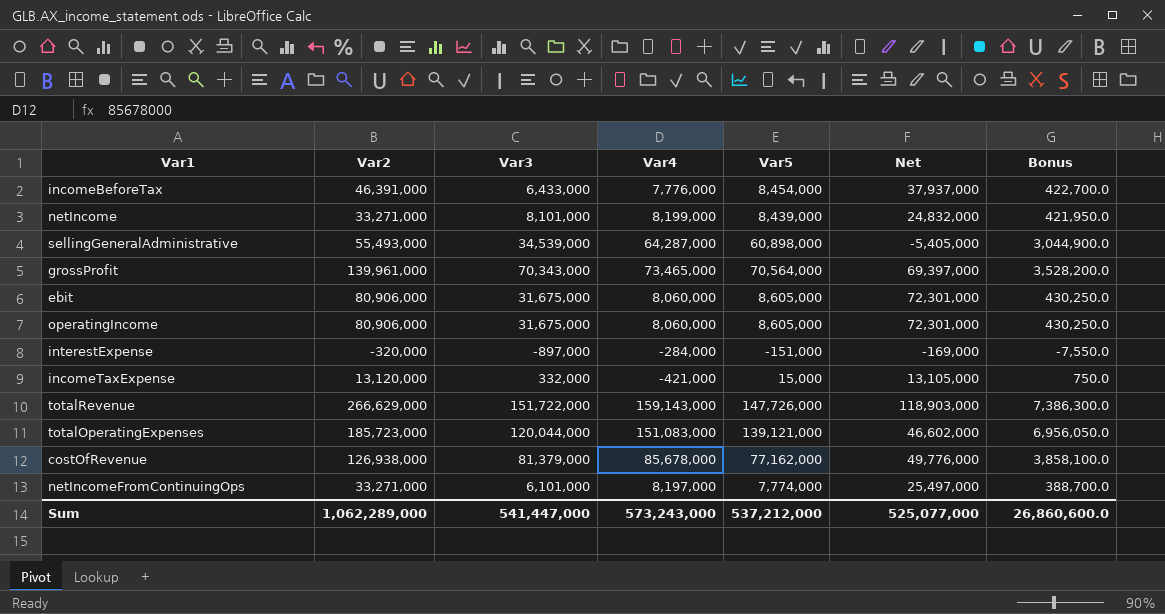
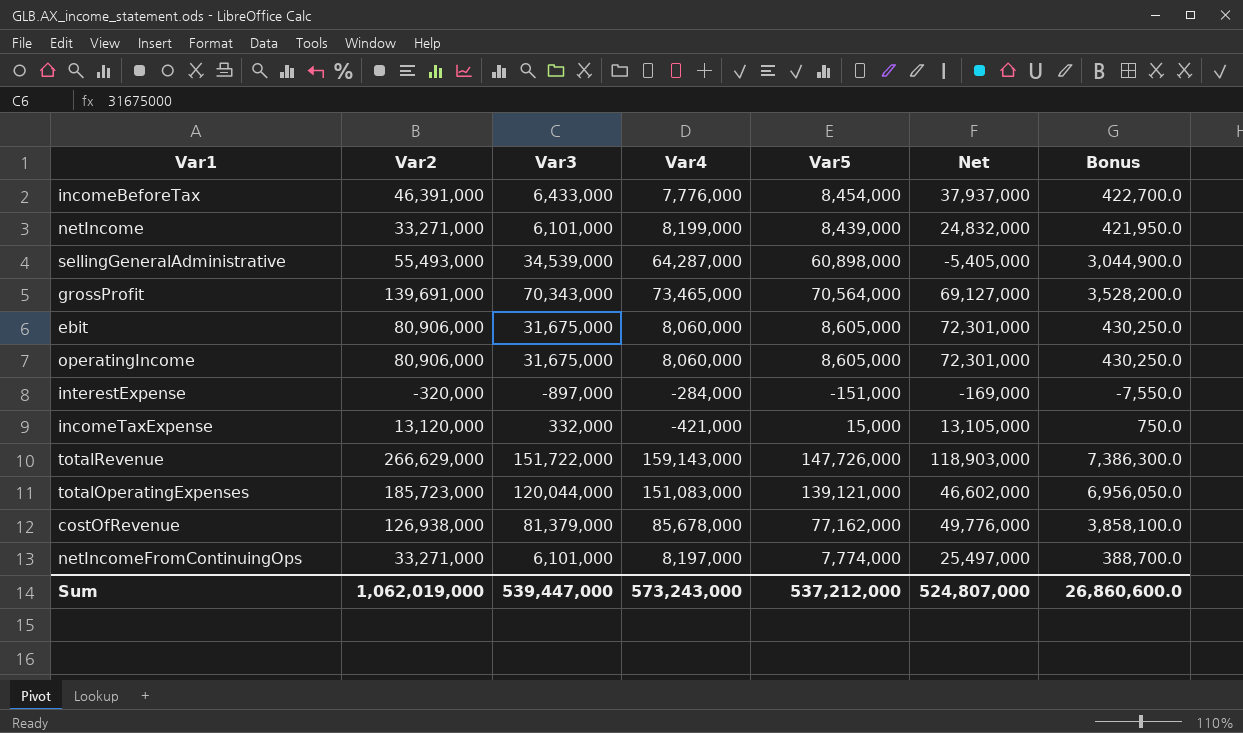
netIncome | Var3: 8,101,000 -> 6,101,000
grossProfit | Var2: 139,961,000 -> 139,691,000
grossProfit | Net: 69,397,000 -> 69,127,000
Sum | Var2: 1,062,289,000 -> 1,062,019,000
Sum | Var3: 541,447,000 -> 539,447,000
Sum | Net: 525,077,000 -> 524,807,000

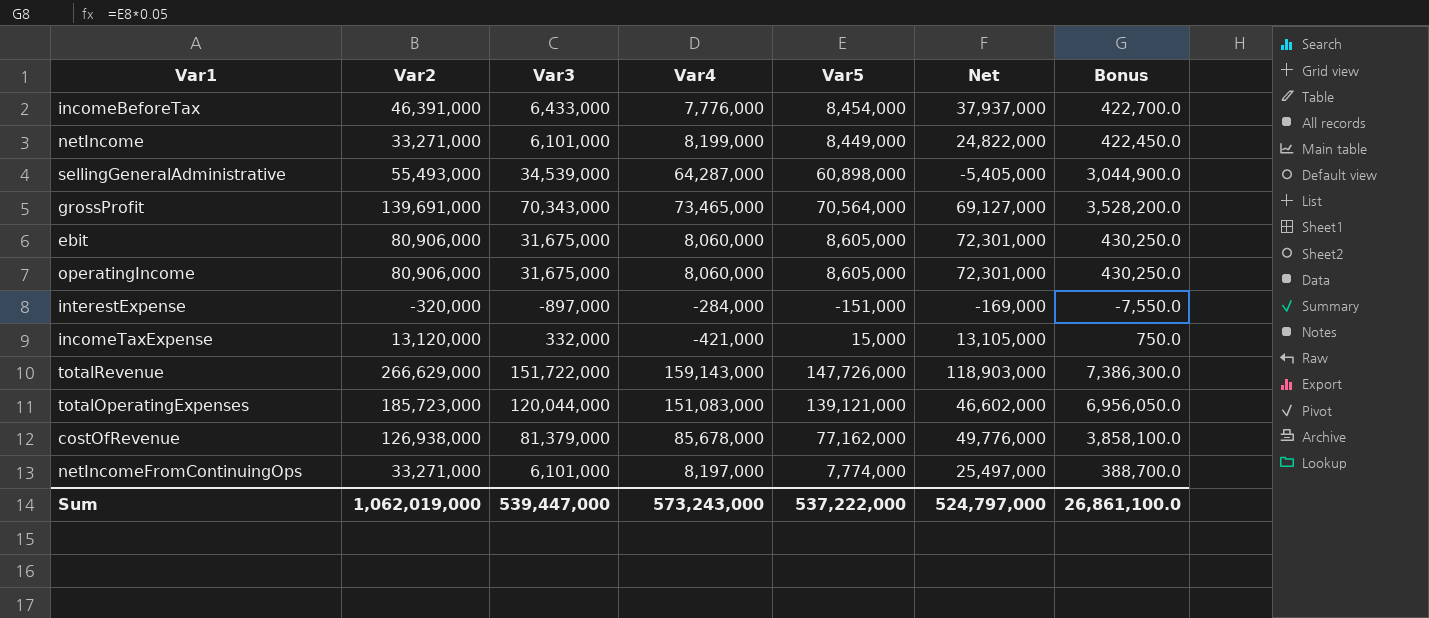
netIncome | Var5: 8,439,000 -> 8,449,000
netIncome | Net: 24,832,000 -> 24,822,000
netIncome | Bonus: 421,950.0 -> 422,450.0
Sum | Var5: 537,212,000 -> 537,222,000
Sum | Net: 524,807,000 -> 524,797,000
Sum | Bonus: 26,860,600.0 -> 26,861,100.0

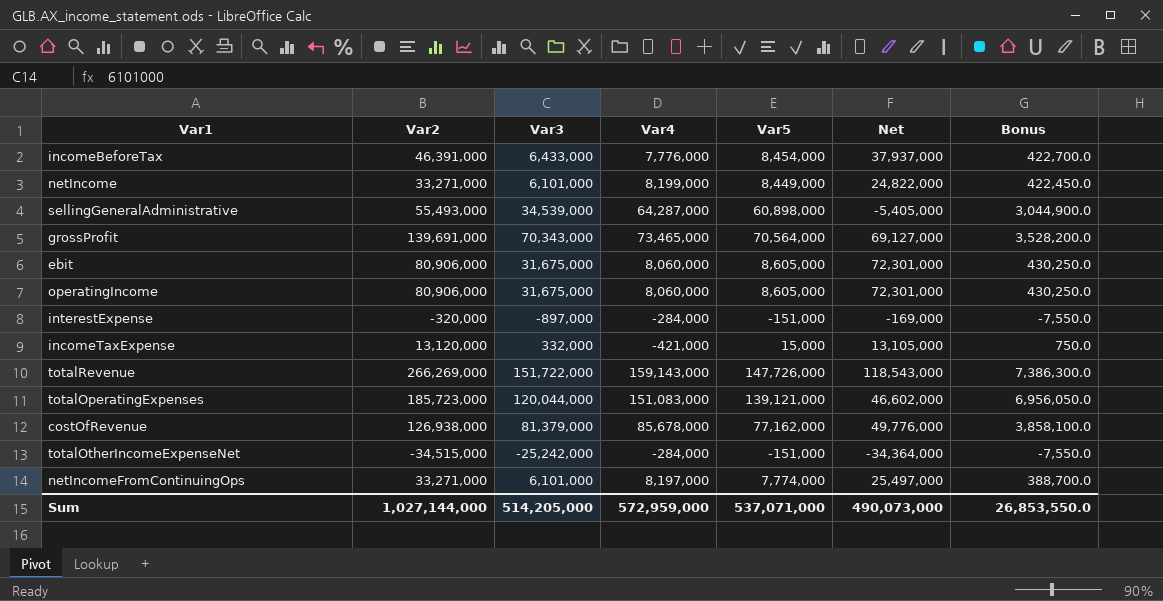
totalRevenue | Var2: 266,629,000 -> 266,269,000
totalRevenue | Net: 118,903,000 -> 118,543,000
row totalOtherIncomeExpenseNet: none -> -34,515,000 | -25,242,000 | -284,000 | -151,000 | -34,364,000 | -7,550.0
Sum | Var2: 1,062,019,000 -> 1,027,144,000
Sum | Var3: 539,447,000 -> 514,205,000
Sum | Var4: 573,243,000 -> 572,959,000
Sum | Var5: 537,222,000 -> 537,071,000
Sum | Net: 524,797,000 -> 490,073,000
Sum | Bonus: 26,861,100.0 -> 26,853,550.0

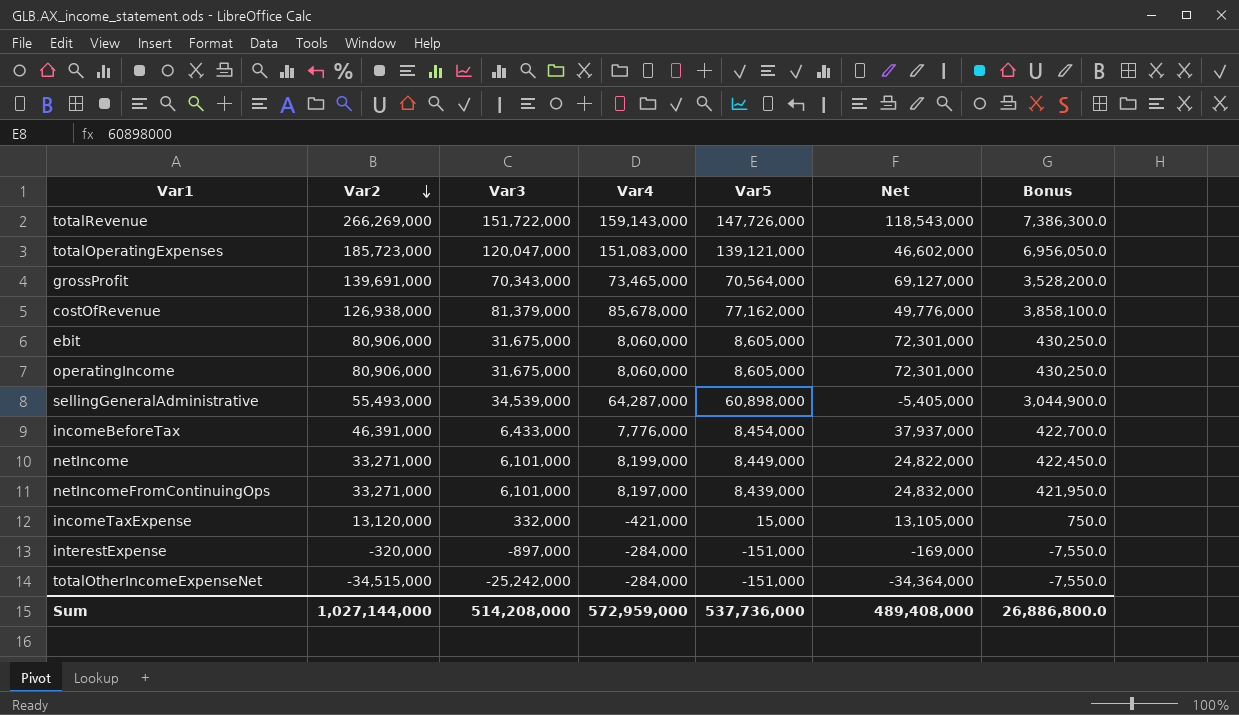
row order: none -> Var2 descending
totalOperatingExpenses | Var3: 120,044,000 -> 120,047,000
netIncomeFromContinuingOps | Var5: 7,774,000 -> 8,439,000
netIncomeFromContinuingOps | Net: 25,497,000 -> 24,832,000
netIncomeFromContinuingOps | Bonus: 388,700.0 -> 421,950.0
Sum | Var3: 514,205,000 -> 514,208,000
Sum | Var5: 537,071,000 -> 537,736,000
Sum | Net: 490,073,000 -> 489,408,000
Sum | Bonus: 26,853,550.0 -> 26,886,800.0

